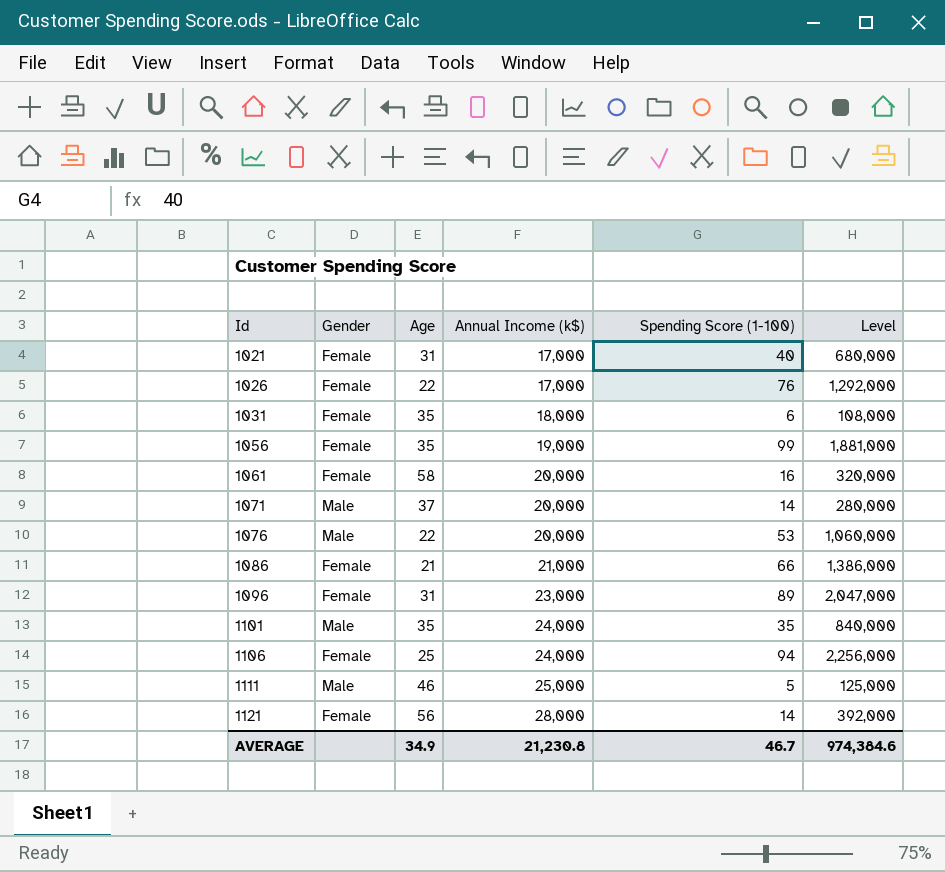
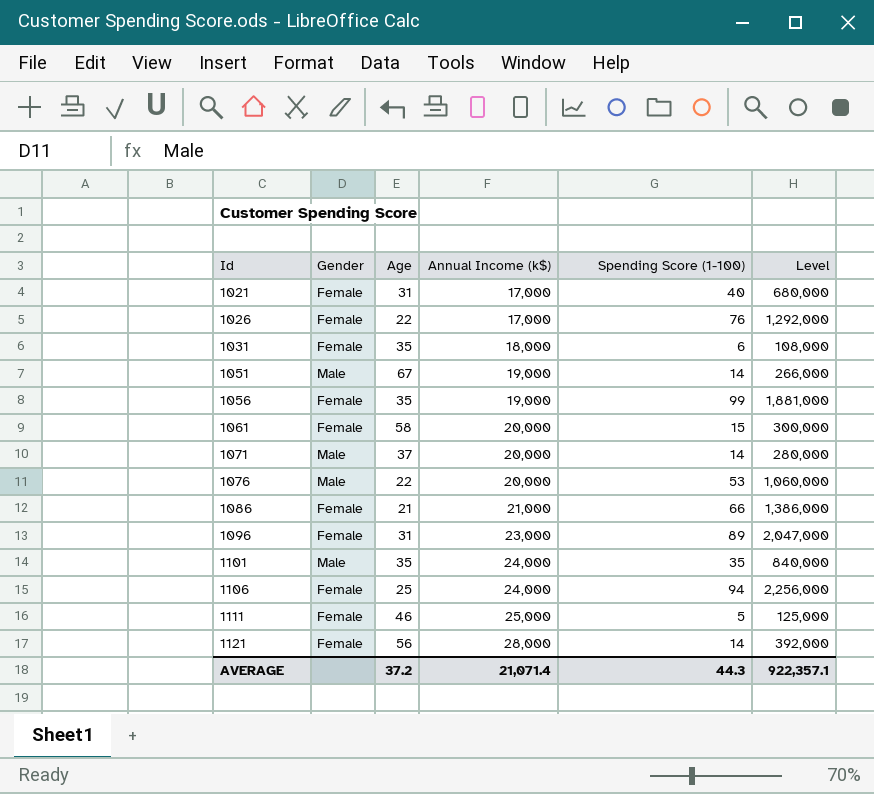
row 1051: none -> Male | 67 | 19,000 | 14 | 266,000
1061 | Spending Score (1-100): 16 -> 15
1061 | Level: 320,000 -> 300,000
1111 | Gender: Male -> Female
AVERAGE | Age: 34.9 -> 37.2
AVERAGE | Annual Income (k$): 21,230.8 -> 21,071.4
AVERAGE | Spending Score (1-100): 46.7 -> 44.3
AVERAGE | Level: 974,384.6 -> 922,357.1

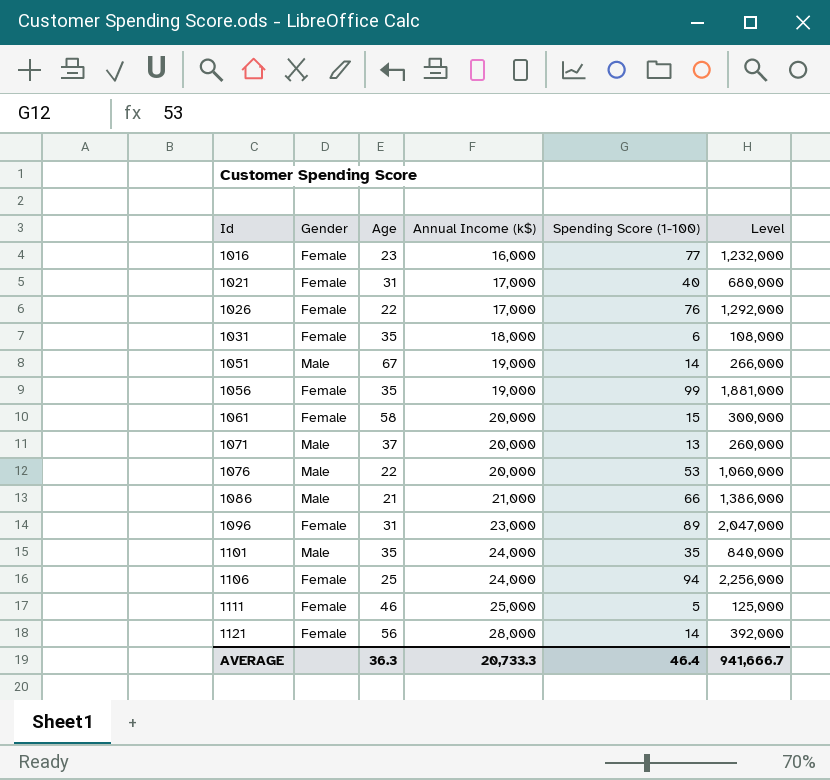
row 1016: none -> Female | 23 | 16,000 | 77 | 1,232,000
1071 | Spending Score (1-100): 14 -> 13
1071 | Level: 280,000 -> 260,000
1086 | Gender: Female -> Male
AVERAGE | Age: 37.2 -> 36.3
AVERAGE | Annual Income (k$): 21,071.4 -> 20,733.3
AVERAGE | Spending Score (1-100): 44.3 -> 46.4
AVERAGE | Level: 922,357.1 -> 941,666.7

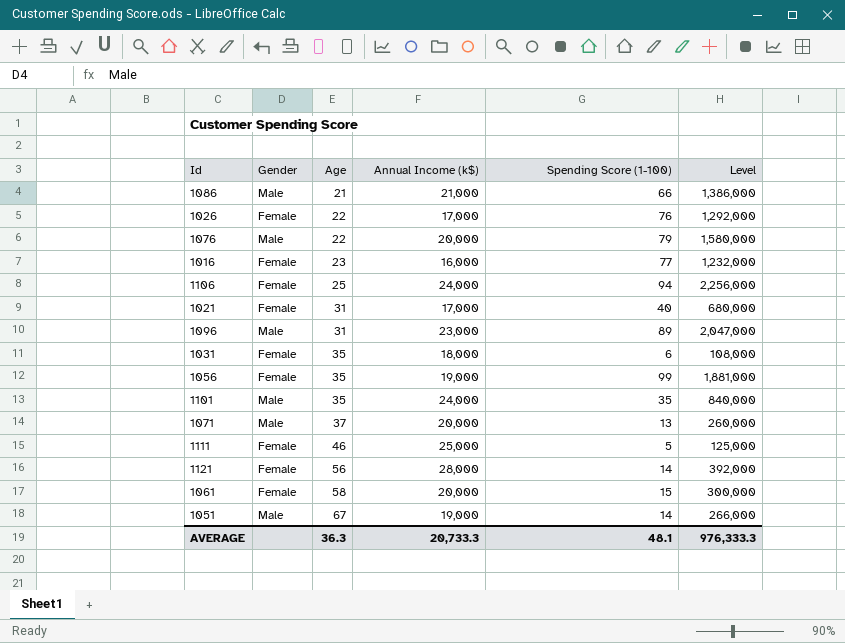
row order: Id ascending -> Age ascending
1076 | Spending Score (1-100): 53 -> 79
1076 | Level: 1,060,000 -> 1,580,000
1096 | Gender: Female -> Male
AVERAGE | Spending Score (1-100): 46.4 -> 48.1
AVERAGE | Level: 941,666.7 -> 976,333.3

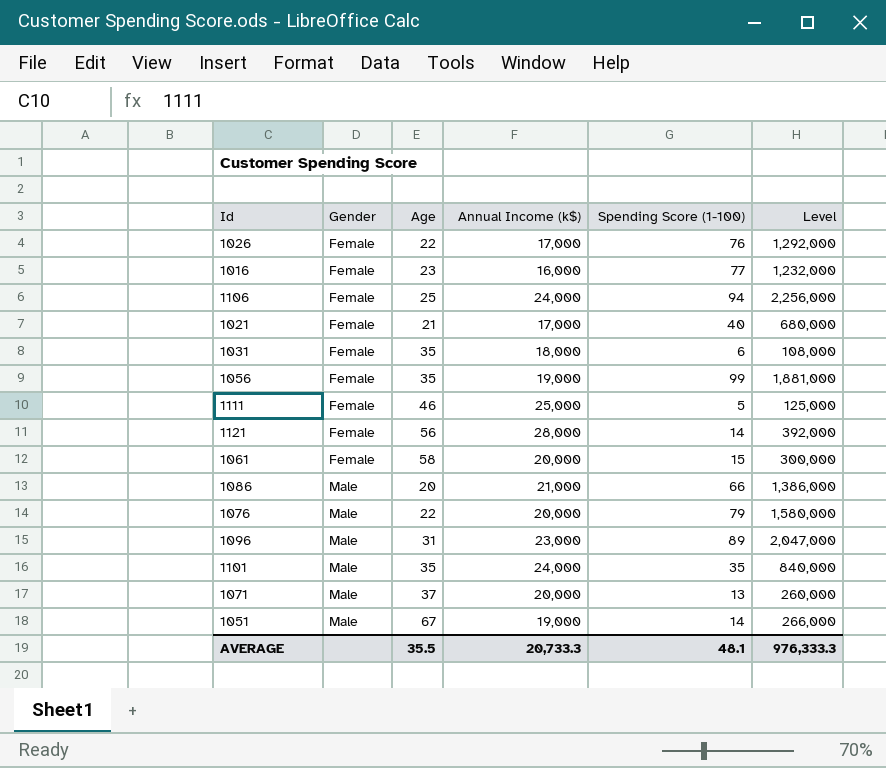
row order: Age ascending -> Gender ascending
1021 | Age: 31 -> 21
1086 | Age: 21 -> 20
AVERAGE | Age: 36.3 -> 35.5

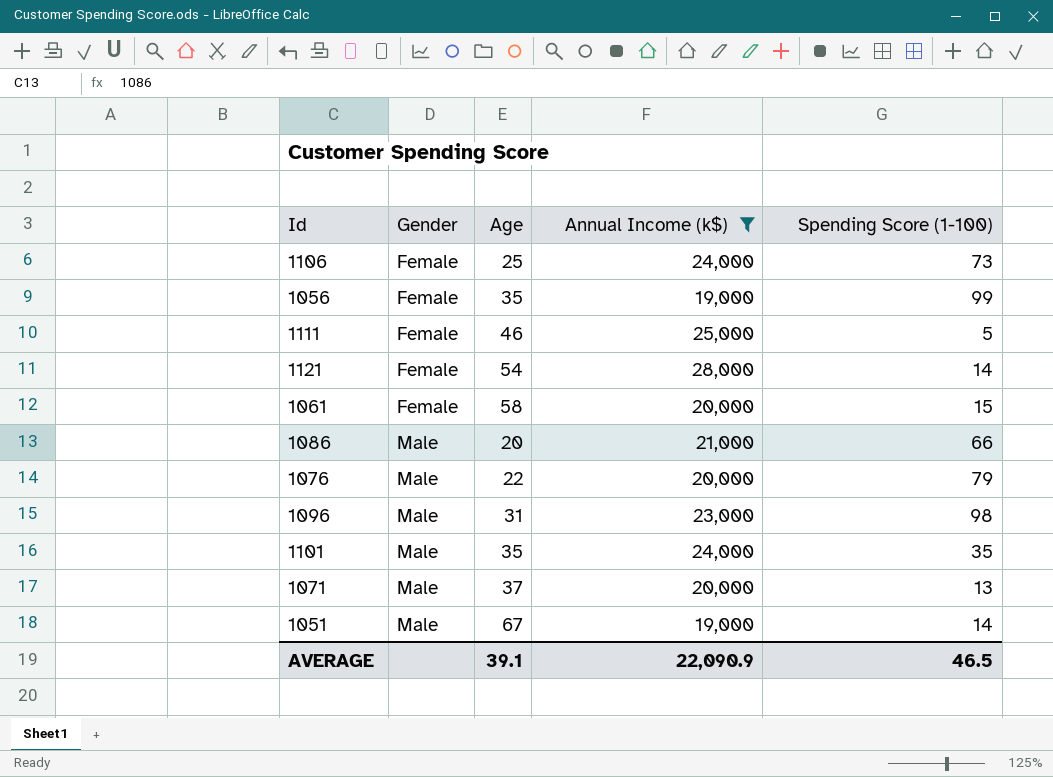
filter: none -> Annual Income (k$) >= 19,000
column Level | formula: [Annual Income (k$)] * [Spending Score (1-100)] -> none
1106 | Spending Score (1-100): 94 -> 73
1121 | Age: 56 -> 54
1096 | Spending Score (1-100): 89 -> 98
AVERAGE | Age: 35.5 -> 39.1
AVERAGE | Annual Income (k$): 20,733.3 -> 22,090.9
AVERAGE | Spending Score (1-100): 48.1 -> 46.5

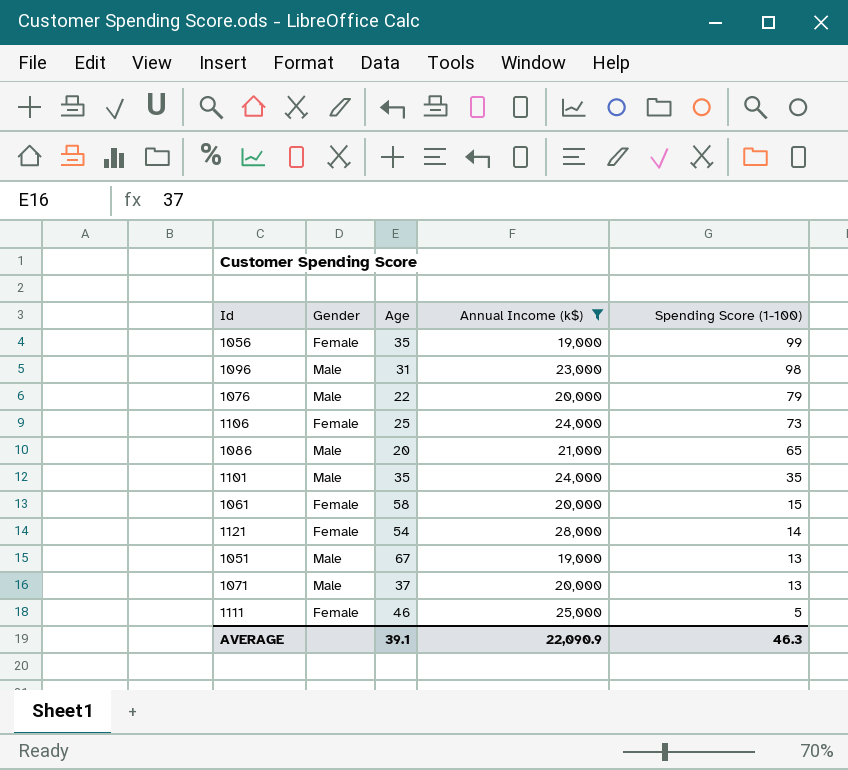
row order: Gender ascending -> Spending Score (1-100) descending
1086 | Spending Score (1-100): 66 -> 65
1051 | Spending Score (1-100): 14 -> 13
AVERAGE | Spending Score (1-100): 46.5 -> 46.3

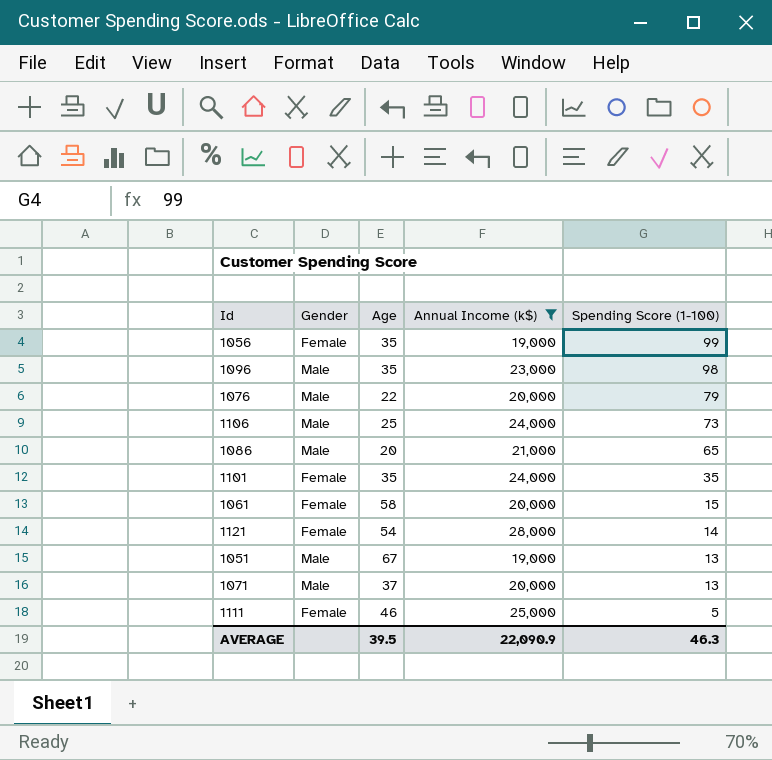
1096 | Age: 31 -> 35
1106 | Gender: Female -> Male
1101 | Gender: Male -> Female
AVERAGE | Age: 39.1 -> 39.5

